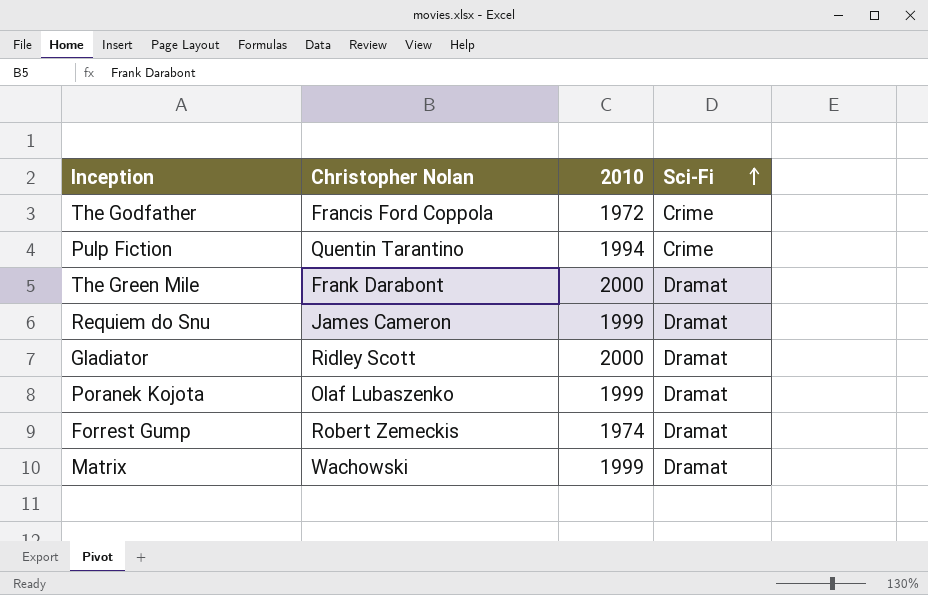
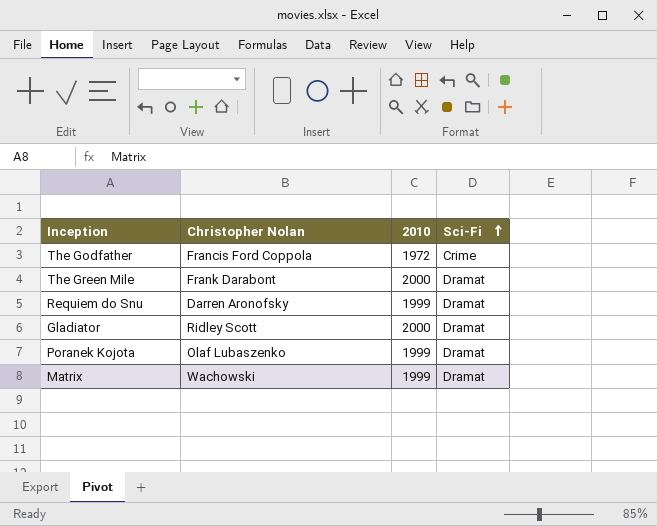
row Pulp Fiction: Quentin Tarantino | 1994 | Crime -> none
row Forrest Gump: Robert Zemeckis | 1974 | Dramat -> none
Requiem do Snu | Christopher Nolan: James Cameron -> Darren Aronofsky

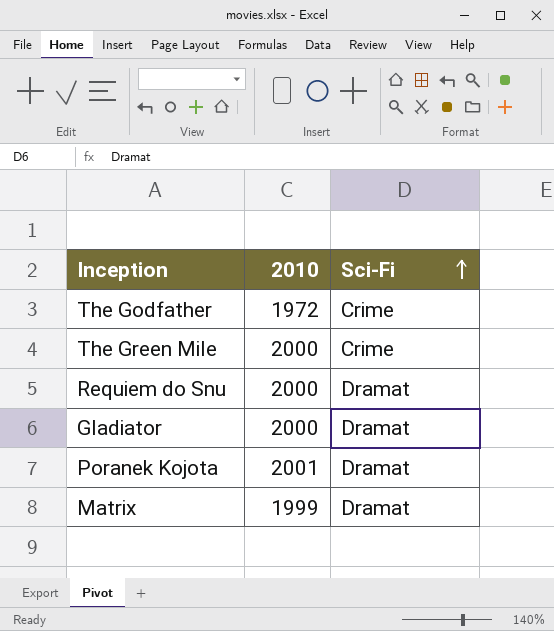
column Christopher Nolan | position: 2 -> none
The Green Mile | Sci-Fi: Dramat -> Crime
Requiem do Snu | 2010: 1999 -> 2000
Poranek Kojota | 2010: 1999 -> 2001

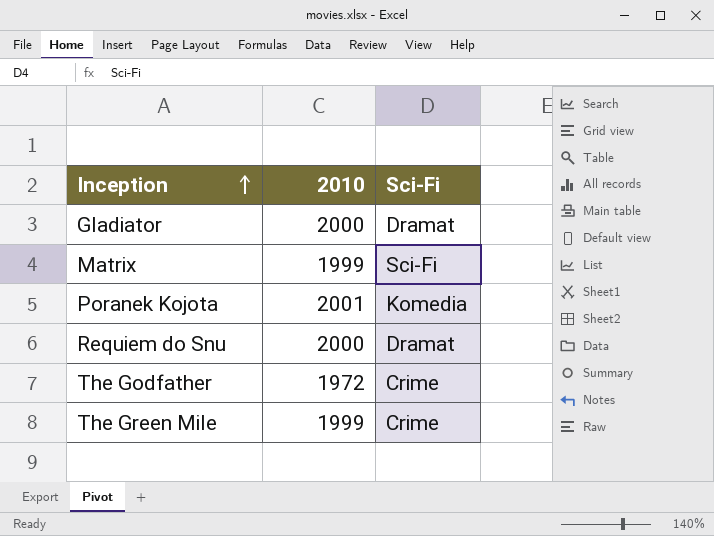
row order: Sci-Fi ascending -> Inception ascending
Matrix | Sci-Fi: Dramat -> Sci-Fi
Poranek Kojota | Sci-Fi: Dramat -> Komedia
The Green Mile | 2010: 2000 -> 1999

